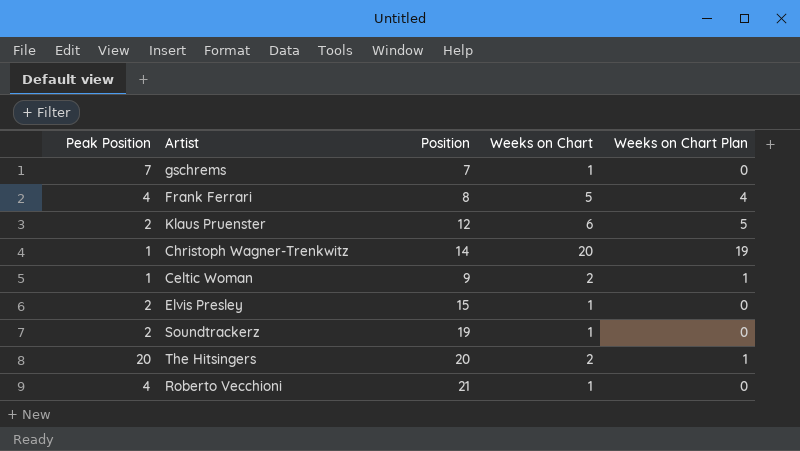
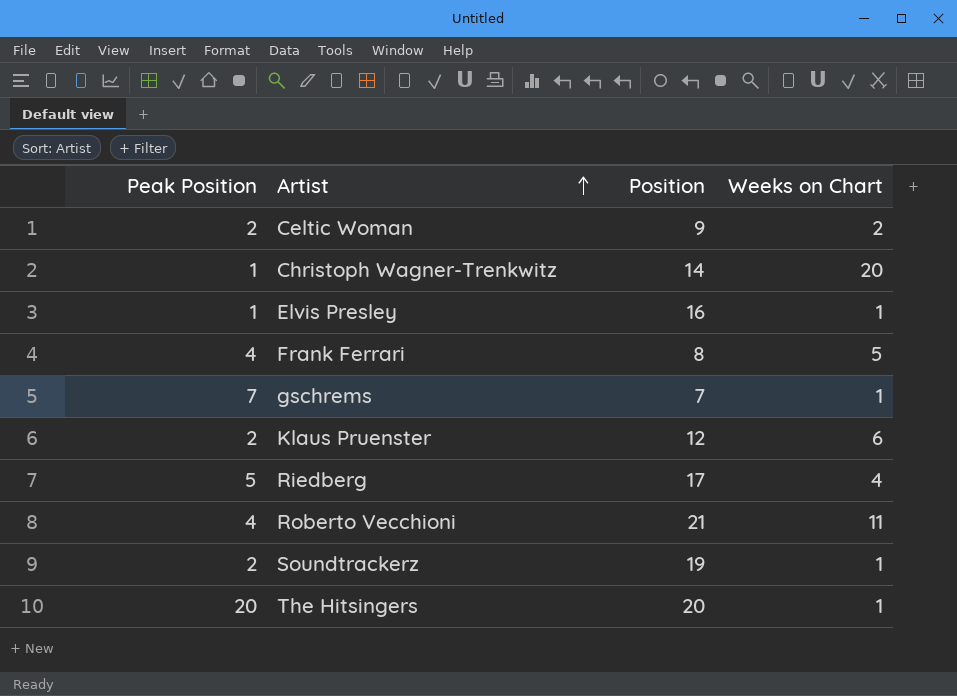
row order: none -> Artist ascending
column Weeks on Chart Plan | formula: [Weeks on Chart] - 1 -> none
Celtic Woman | Peak Position: 1 -> 2
Elvis Presley | Peak Position: 2 -> 1
Elvis Presley | Position: 15 -> 16
row Riedberg: none -> 5 | 17 | 4
Roberto Vecchioni | Weeks on Chart: 1 -> 11
The Hitsingers | Weeks on Chart: 2 -> 1

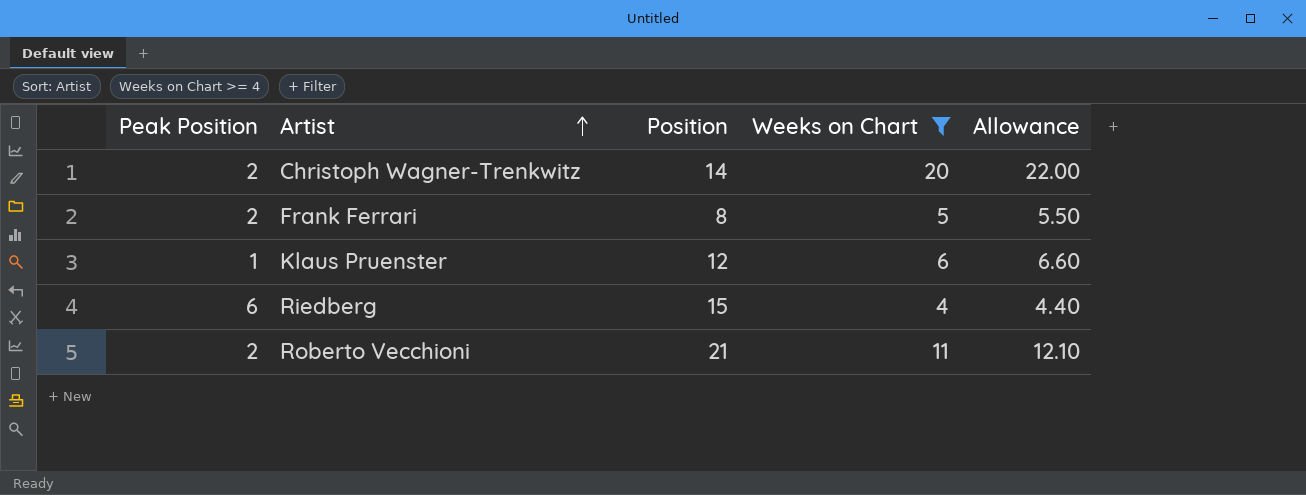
filter: none -> Weeks on Chart >= 4
column Allowance | formula: none -> [Weeks on Chart] * 1.1
Christoph Wagner-Trenkwitz | Peak Position: 1 -> 2
Frank Ferrari | Peak Position: 4 -> 2
Klaus Pruenster | Peak Position: 2 -> 1
Riedberg | Peak Position: 5 -> 6
Riedberg | Position: 17 -> 15
Roberto Vecchioni | Peak Position: 4 -> 2

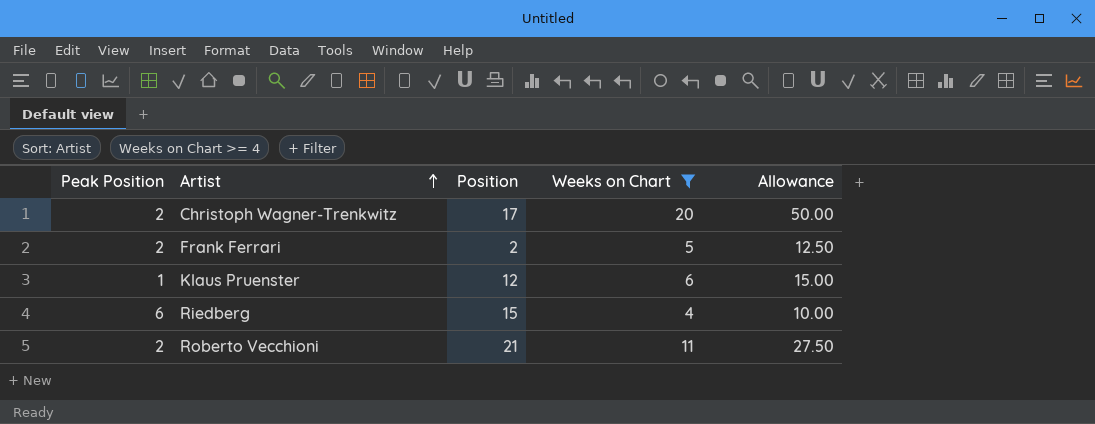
column Allowance | formula: [Weeks on Chart] * 1.1 -> [Weeks on Chart] * 2.5
Christoph Wagner-Trenkwitz | Position: 14 -> 17
Frank Ferrari | Position: 8 -> 2

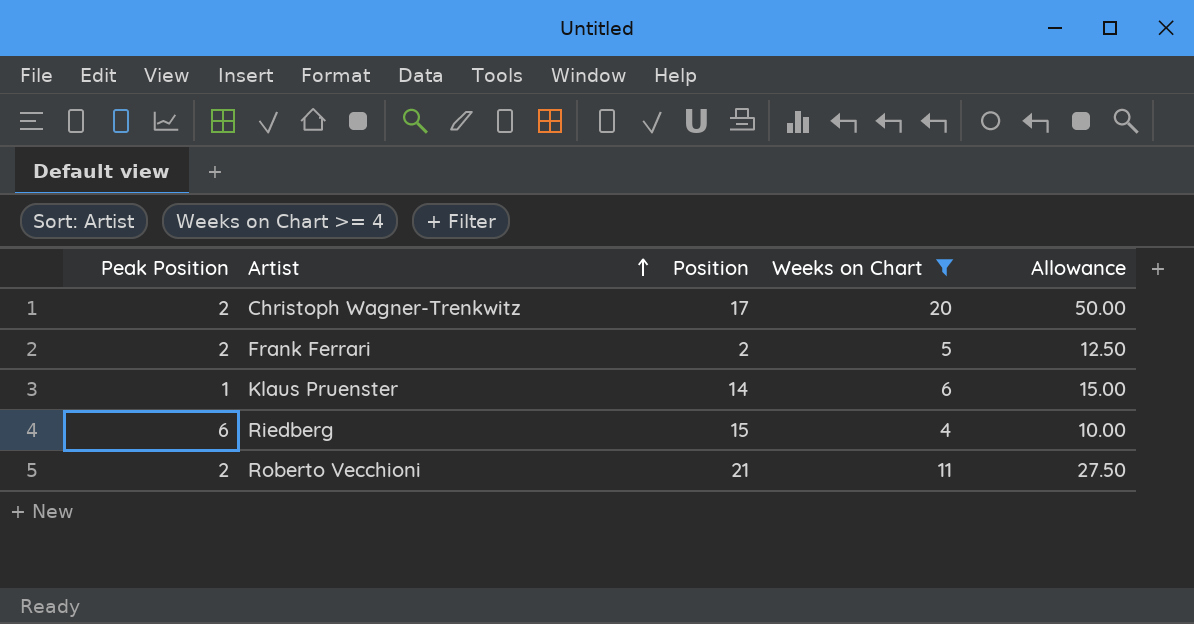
Klaus Pruenster | Position: 12 -> 14

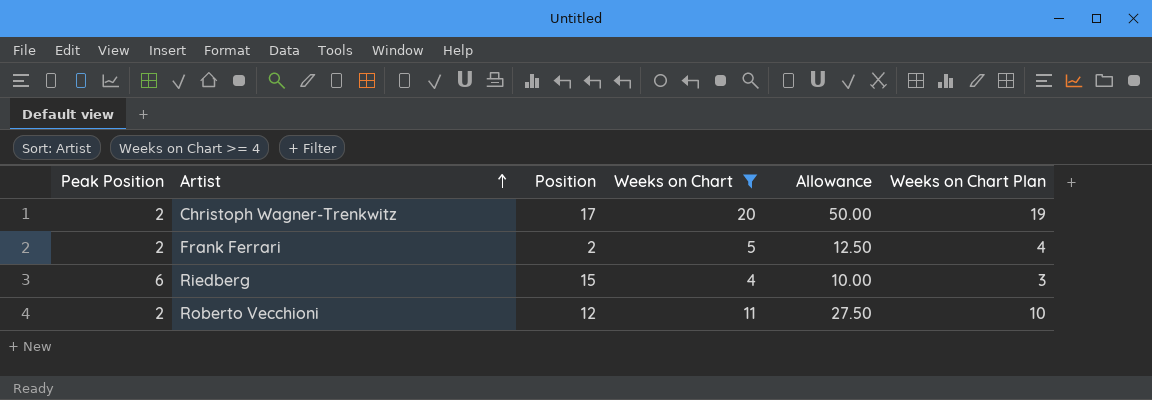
column Weeks on Chart Plan | formula: none -> [Weeks on Chart] - 1
row Klaus Pruenster: 1 | 14 | 6 | 15.00 -> none
Roberto Vecchioni | Position: 21 -> 12

